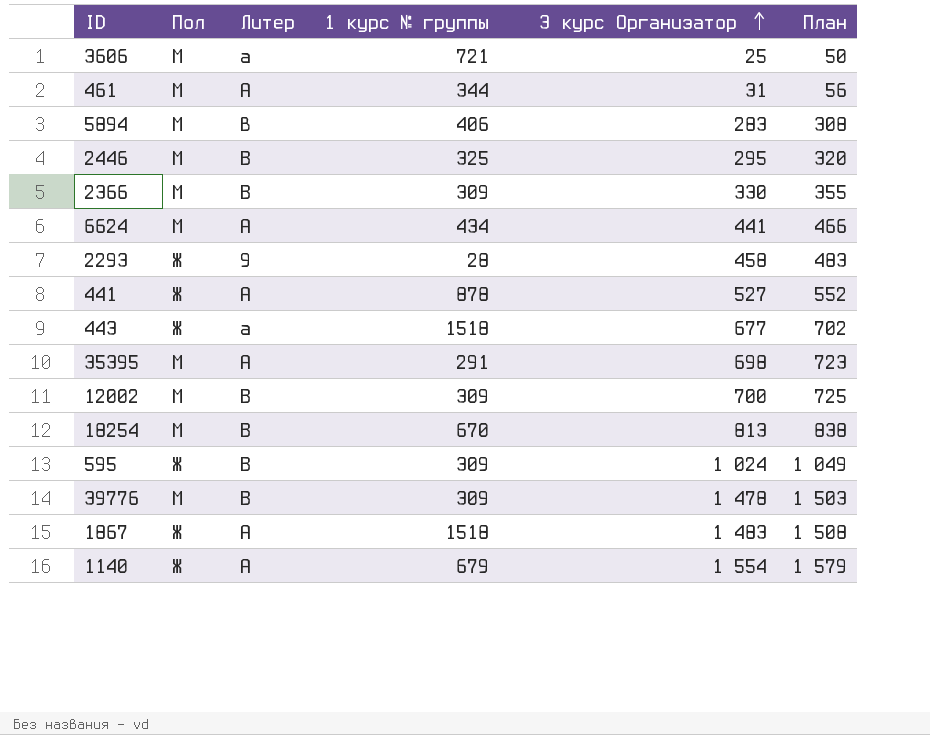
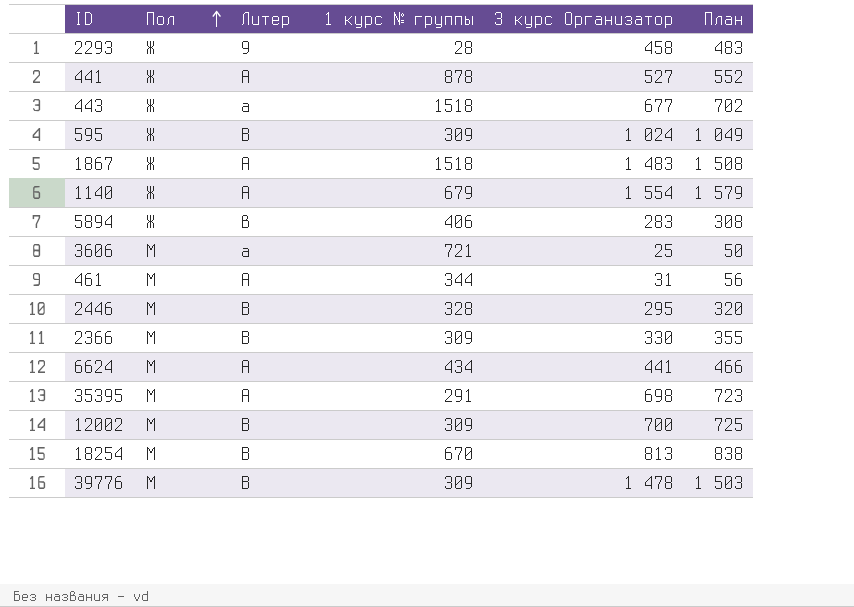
row order: 3 курс Организатор ascending -> Пол ascending
5894 | Пол: М -> Ж
2446 | 1 курс № группы: 325 -> 328

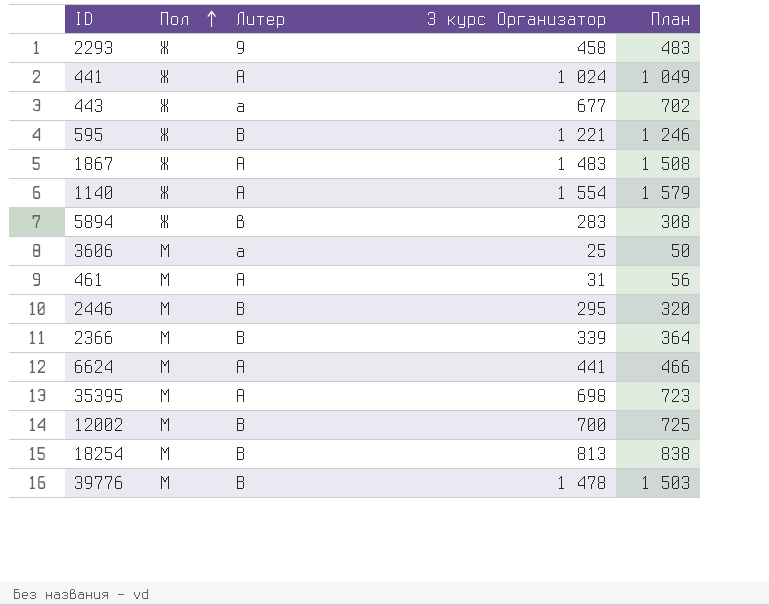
column 1 курс № группы | position: 4 -> none
441 | 3 курс Организатор: 527 -> 1 024
441 | План: 552 -> 1 049
595 | 3 курс Организатор: 1 024 -> 1 221
595 | План: 1 049 -> 1 246
2366 | 3 курс Организатор: 330 -> 339
2366 | План: 355 -> 364

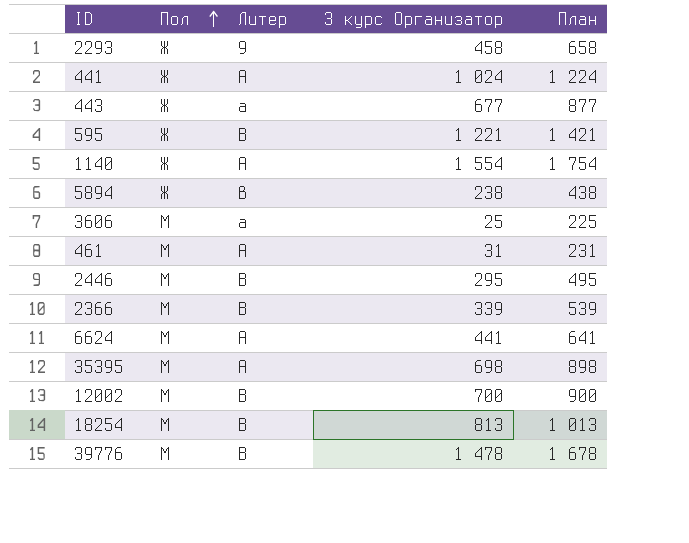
column План | formula: [3 курс Организатор] + 25 -> [3 курс Организатор] + 200
row 1867: Ж | А | 1 483 | 1 508 -> none
5894 | 3 курс Организатор: 283 -> 238

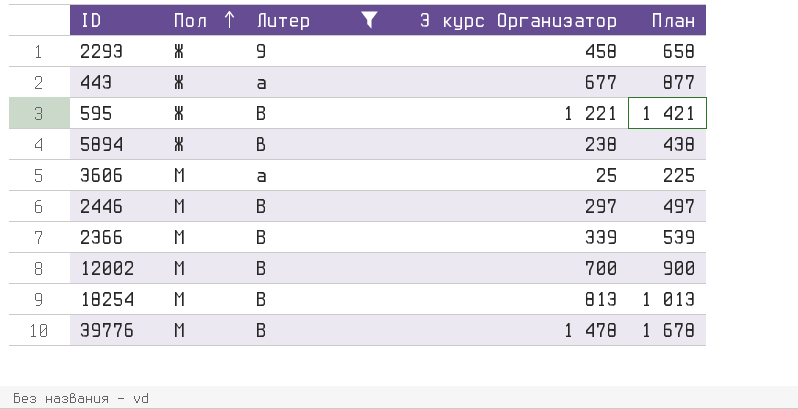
filter: none -> Литер != А
2446 | 3 курс Организатор: 295 -> 297
2446 | План: 495 -> 497

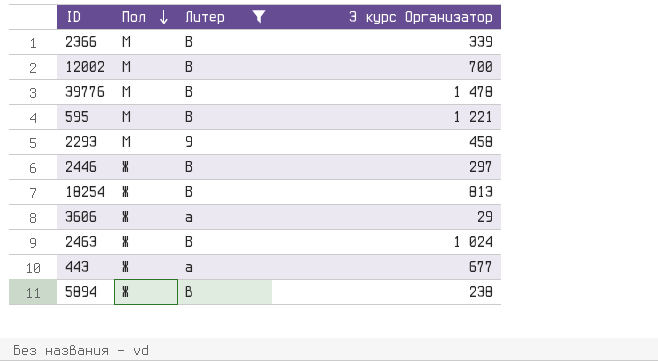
row order: Пол ascending -> Пол descending
column План | formula: [3 курс Организатор] + 200 -> none
595 | Пол: Ж -> М
2293 | Пол: Ж -> М
2446 | Пол: М -> Ж
18254 | Пол: М -> Ж
3606 | Пол: М -> Ж
3606 | 3 курс Организатор: 25 -> 29
row 2463: none -> Ж | В | 1 024

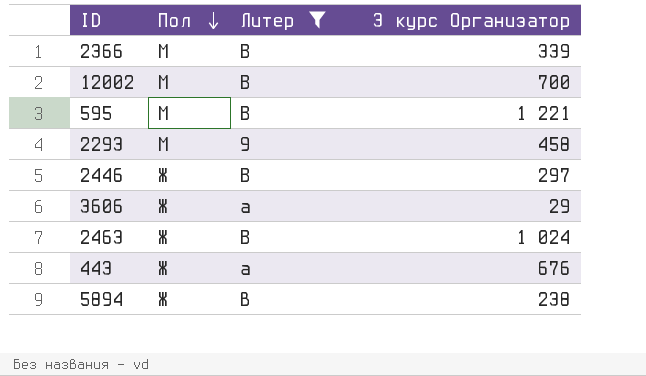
row 39776: М | В | 1 478 -> none
row 18254: Ж | В | 813 -> none
443 | 3 курс Организатор: 677 -> 676

